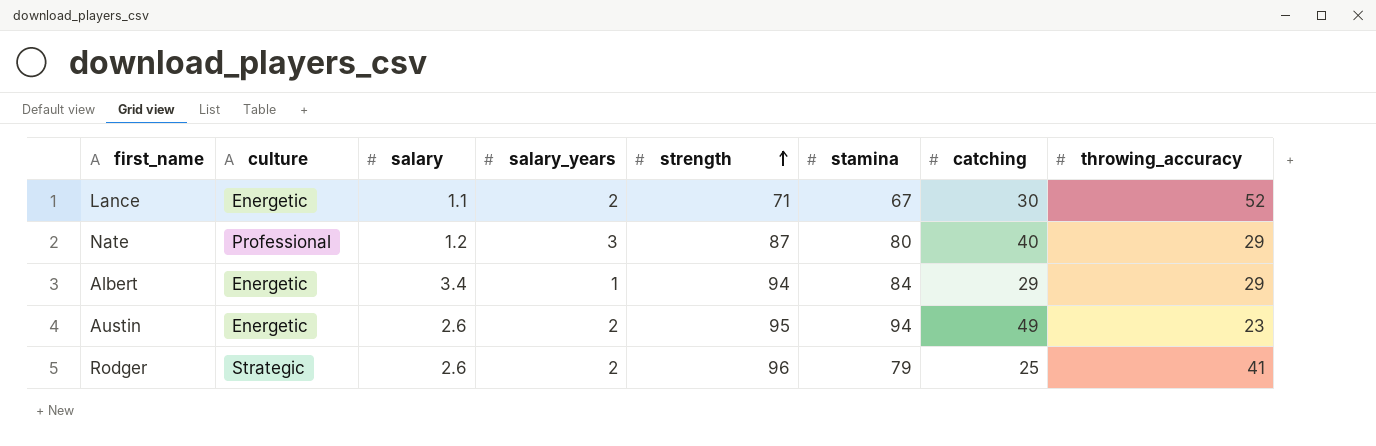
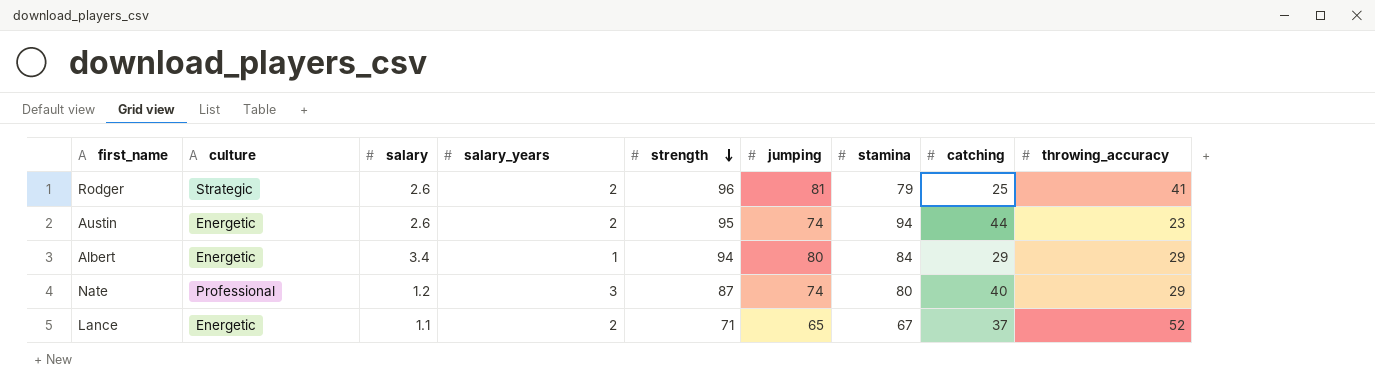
row order: strength ascending -> strength descending
column jumping | position: none -> 6
Austin | catching: 49 -> 44
Lance | catching: 30 -> 37

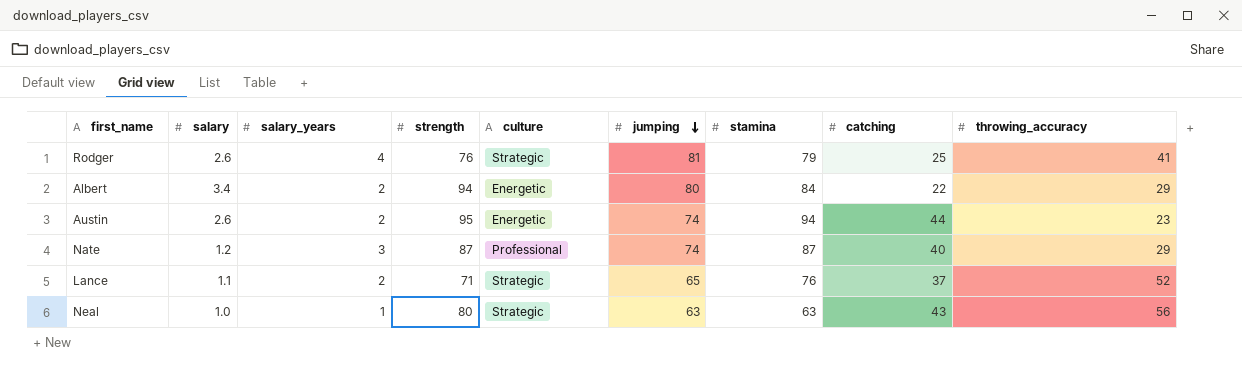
row order: strength descending -> jumping descending
column culture | position: 2 -> 5
Rodger | salary_years: 2 -> 4
Rodger | strength: 96 -> 76
Albert | salary_years: 1 -> 2
Albert | catching: 29 -> 22
Nate | stamina: 80 -> 87
Lance | culture: Energetic -> Strategic
Lance | stamina: 67 -> 76
row Neal: none -> 1.0 | 1 | 80 | Strategic | 63 | 63 | 43 | 56

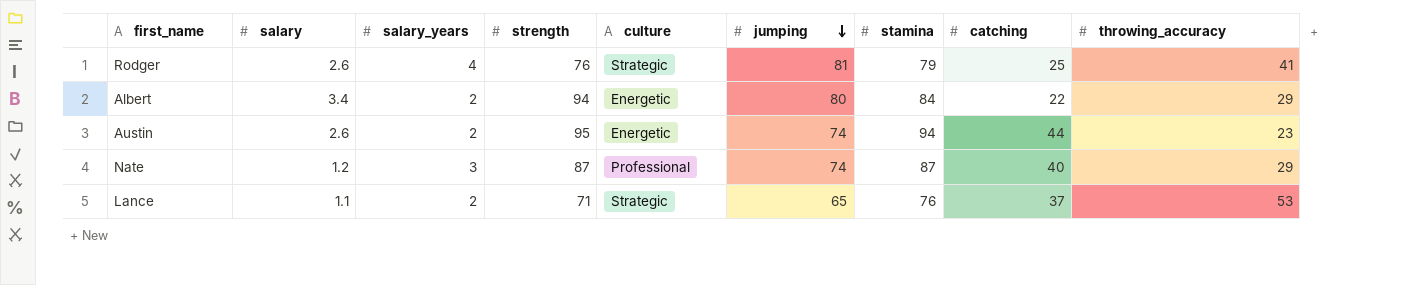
row Neal: 1.0 | 1 | 80 | Strategic | 63 | 63 | 43 | 56 -> none
Lance | throwing_accuracy: 52 -> 53

